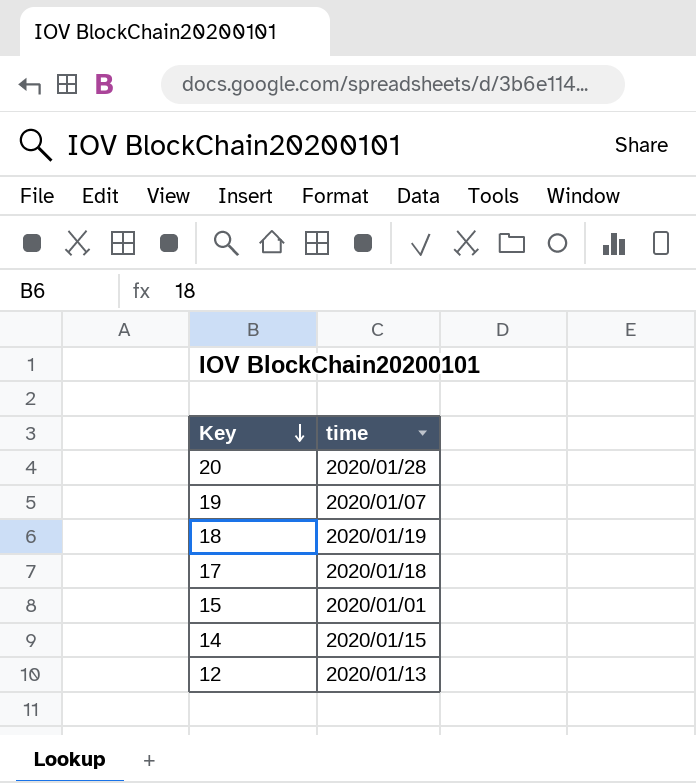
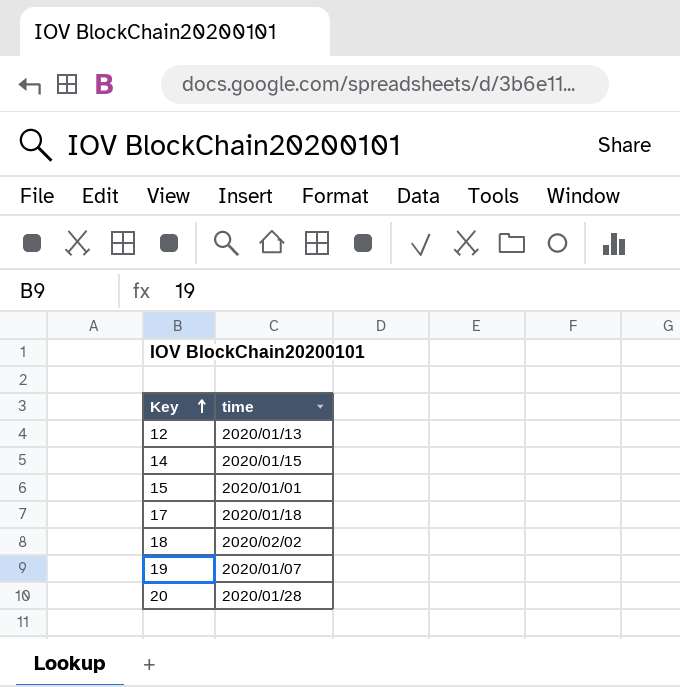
row order: Key descending -> Key ascending
18 | time: 2020/01/19 -> 2020/02/02

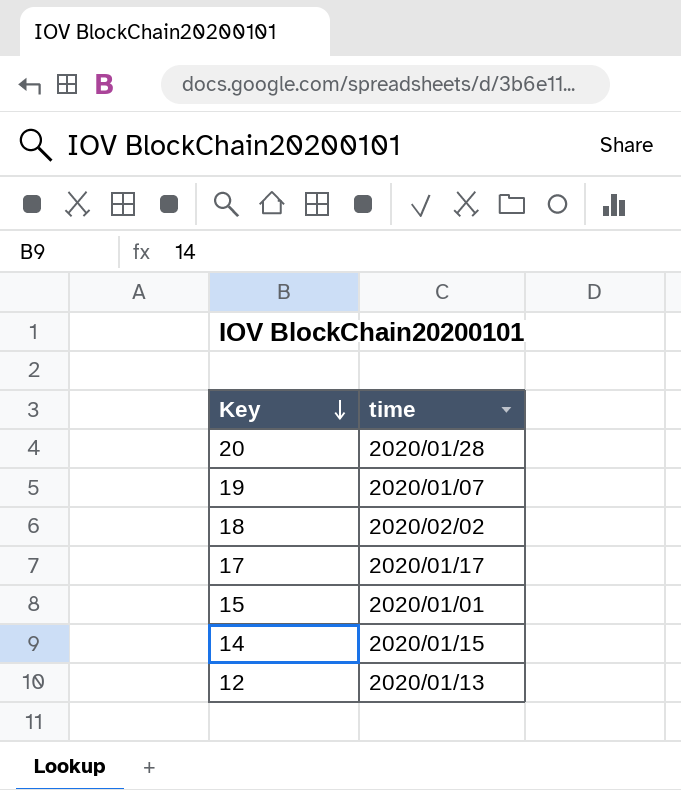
row order: Key ascending -> Key descending
17 | time: 2020/01/18 -> 2020/01/17

